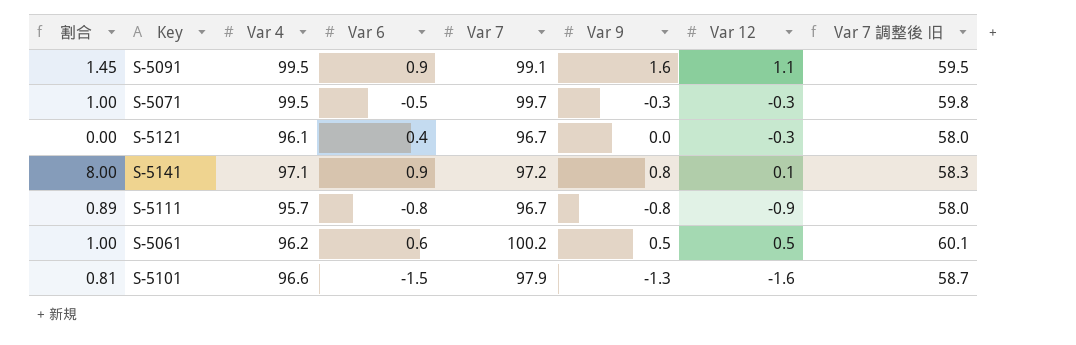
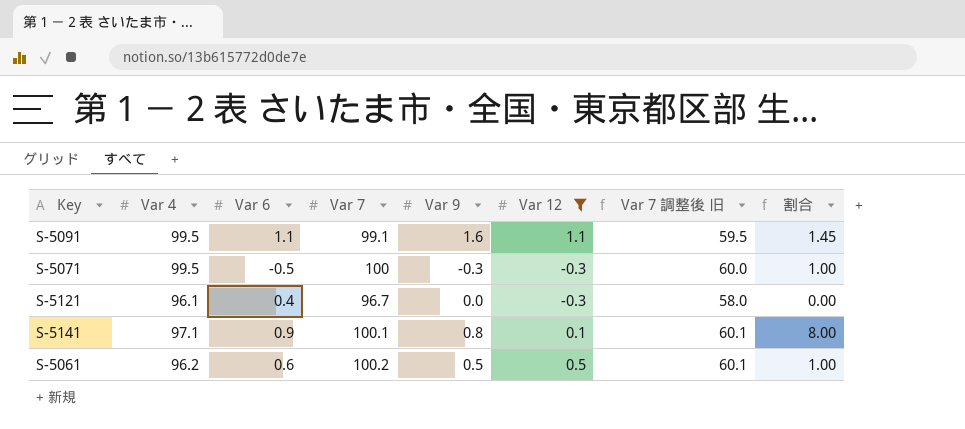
filter: none -> Var 12 >= -0.3
column 割合 | position: 1 -> 8
S-5091 | Var 6: 0.9 -> 1.1
S-5071 | Var 7: 99.7 -> 100
S-5071 | Var 7 調整後 旧: 59.8 -> 60.0
S-5141 | Var 7: 97.2 -> 100.1
S-5141 | Var 7 調整後 旧: 58.3 -> 60.1

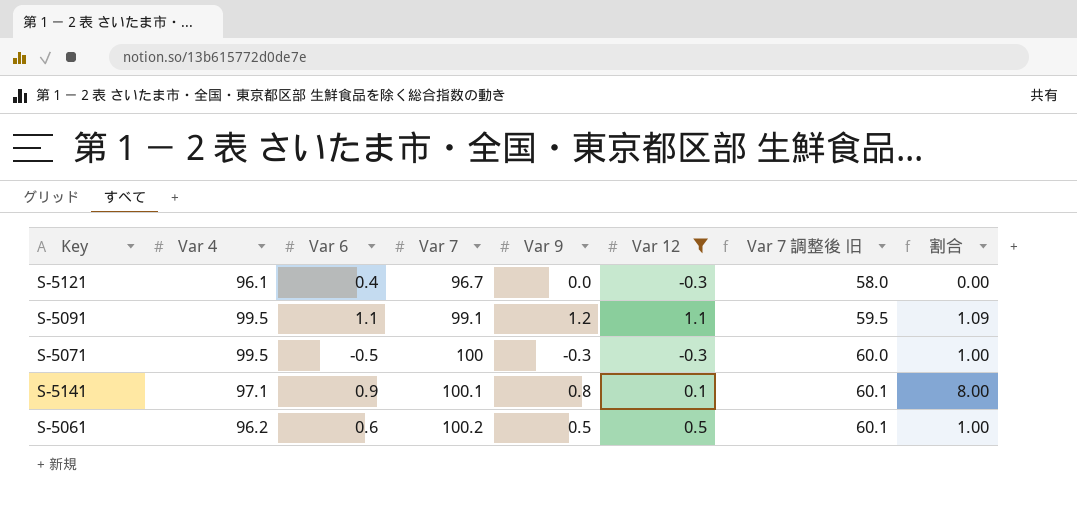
row order: none -> Var 7 ascending
S-5091 | Var 9: 1.6 -> 1.2
S-5091 | 割合: 1.45 -> 1.09

